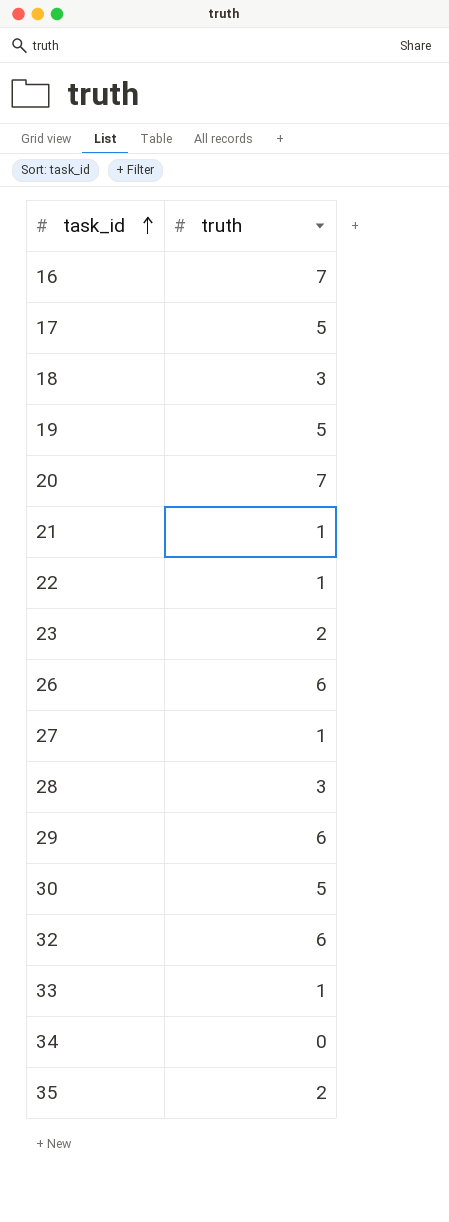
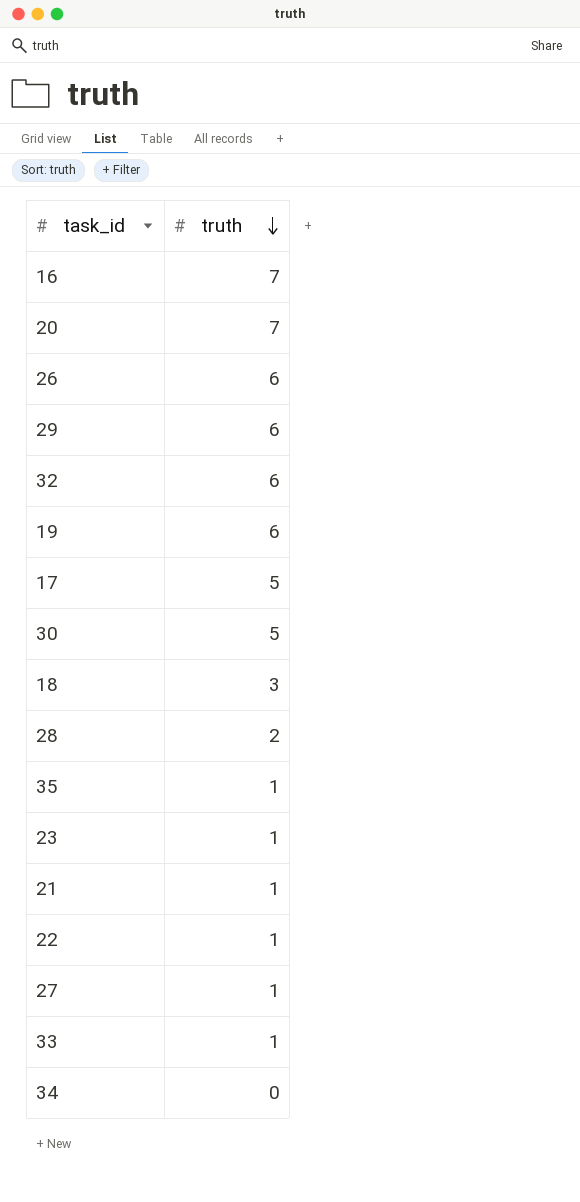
row order: task_id ascending -> truth descending
19 | truth: 5 -> 6
28 | truth: 3 -> 2
35 | truth: 2 -> 1
23 | truth: 2 -> 1

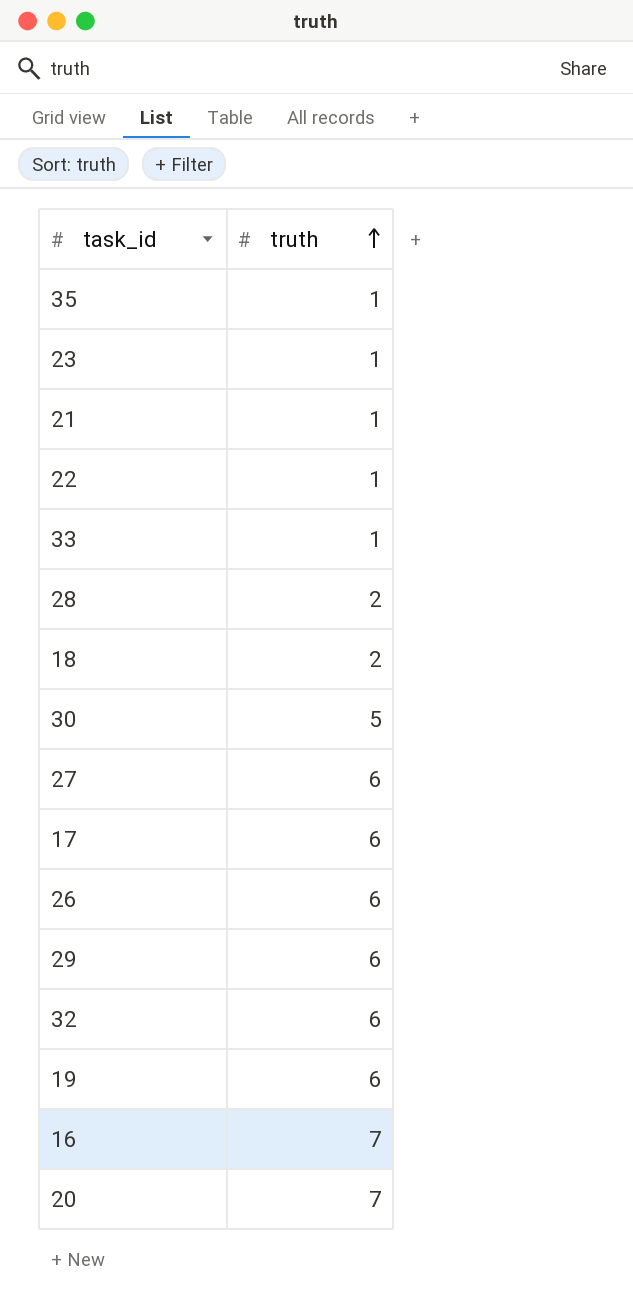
row order: truth descending -> truth ascending
row 34: 0 -> none
18 | truth: 3 -> 2
27 | truth: 1 -> 6
17 | truth: 5 -> 6

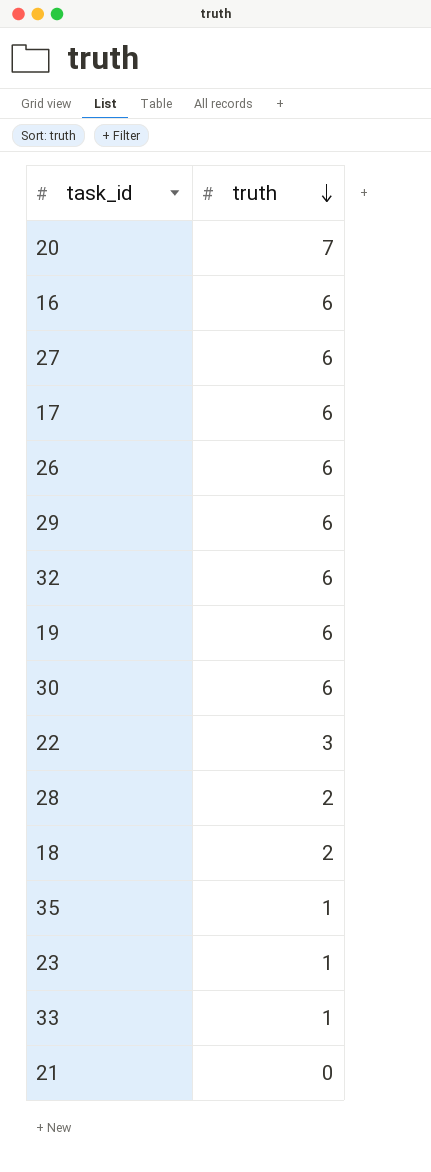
row order: truth ascending -> truth descending
16 | truth: 7 -> 6
30 | truth: 5 -> 6
22 | truth: 1 -> 3
21 | truth: 1 -> 0

